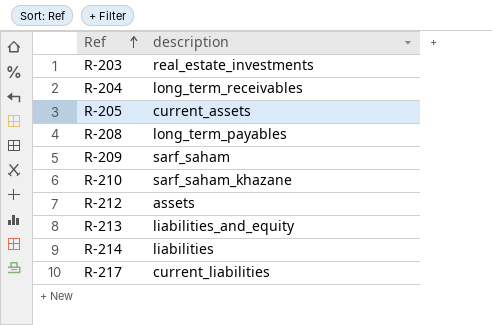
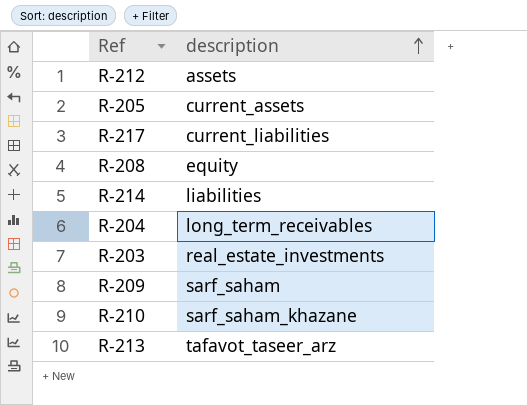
row order: Ref ascending -> description ascending
R-208 | description: long_term_payables -> equity
R-213 | description: liabilities_and_equity -> tafavot_taseer_arz

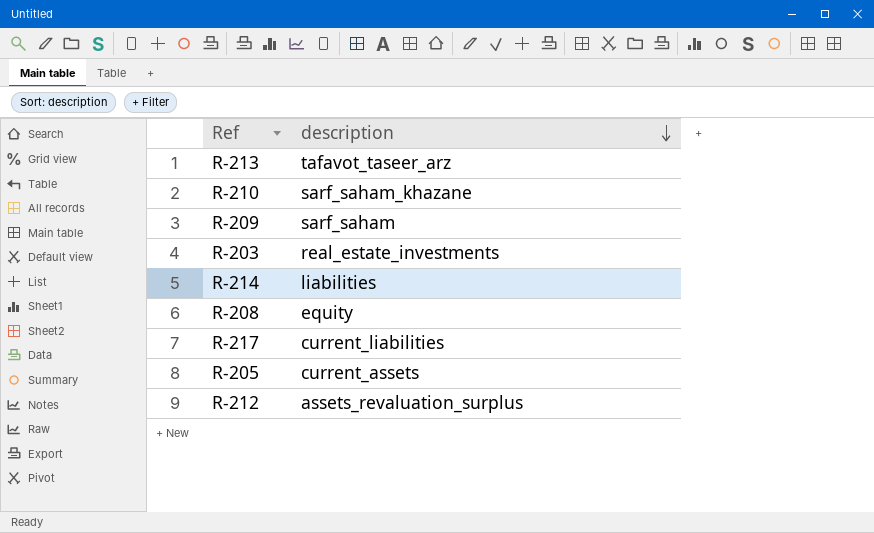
row order: description ascending -> description descending
row R-204: long_term_receivables -> none
R-212 | description: assets -> assets_revaluation_surplus

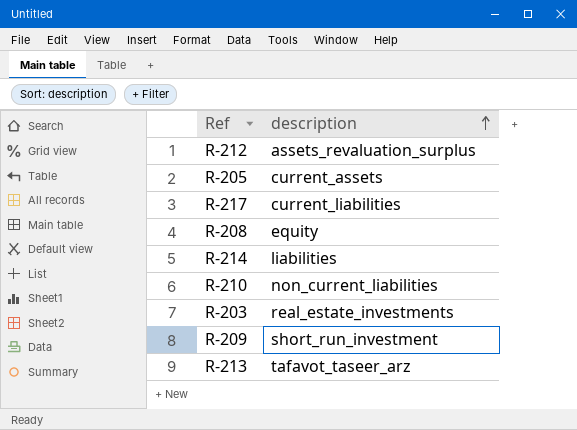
row order: description descending -> description ascending
R-210 | description: sarf_saham_khazane -> non_current_liabilities
R-209 | description: sarf_saham -> short_run_investment

